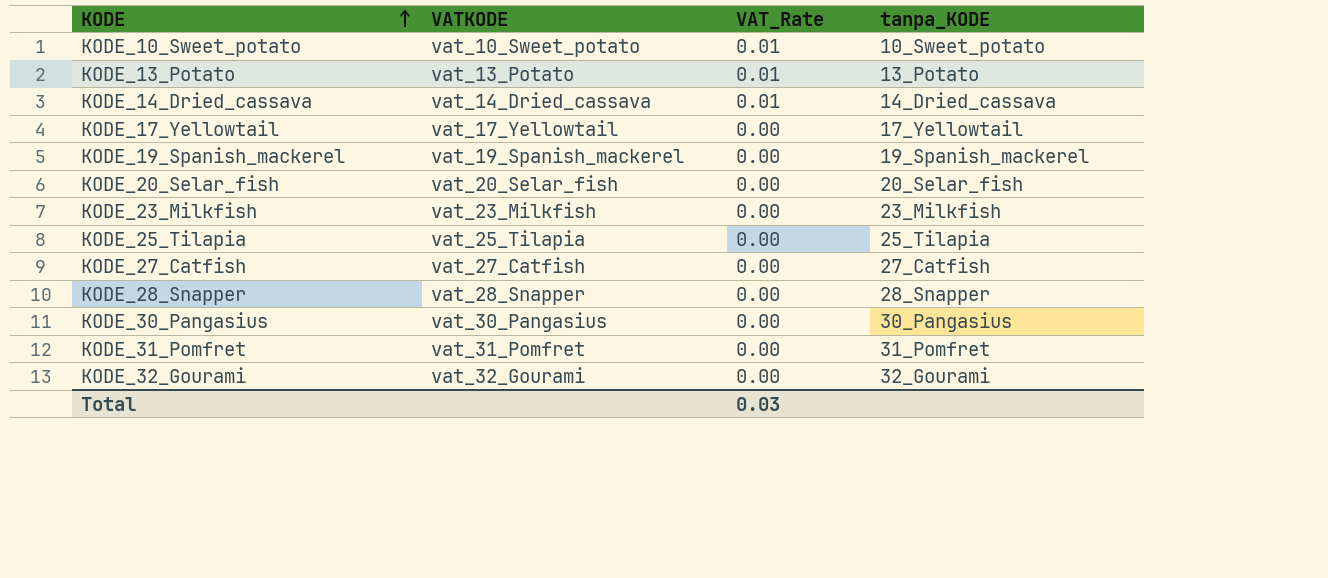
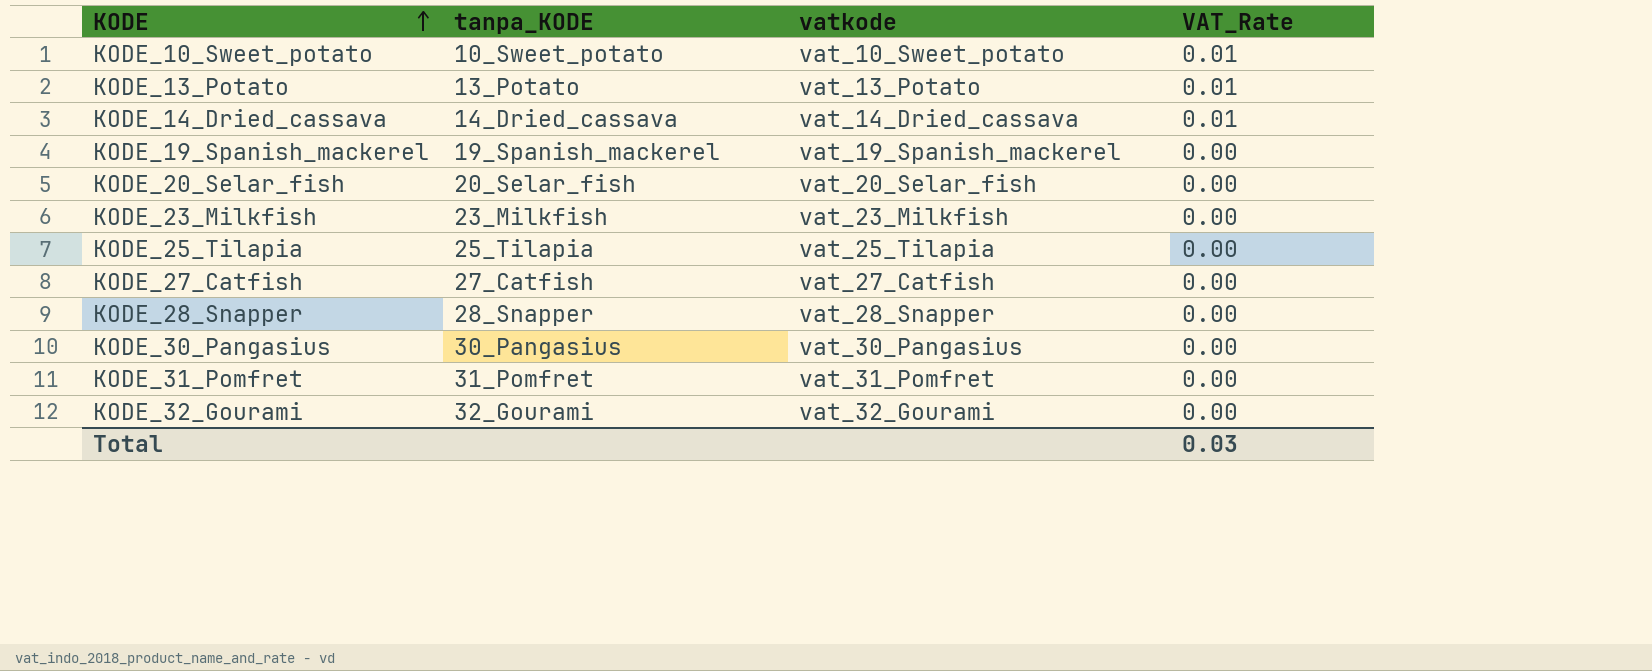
column tanpa_KODE | position: 4 -> 2
column name: VATKODE -> vatkode
row KODE_17_Yellowtail: vat_17_Yellowtail | 0.00 | 17_Yellowtail -> none

